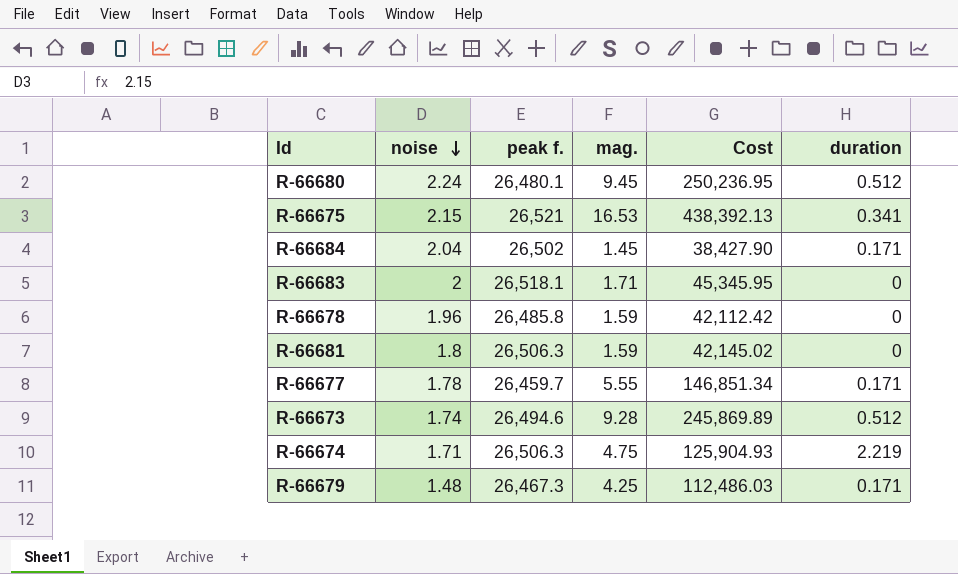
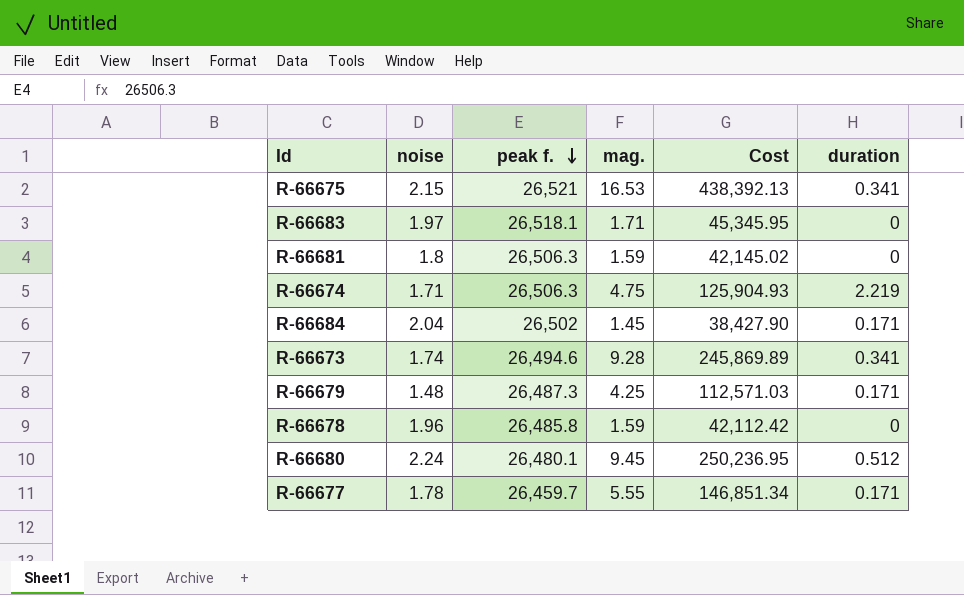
row order: noise descending -> peak f. descending
R-66683 | noise: 2 -> 1.97
R-66673 | duration: 0.512 -> 0.341
R-66679 | peak f.: 26,467.3 -> 26,487.3
R-66679 | Cost: 112,486.03 -> 112,571.03

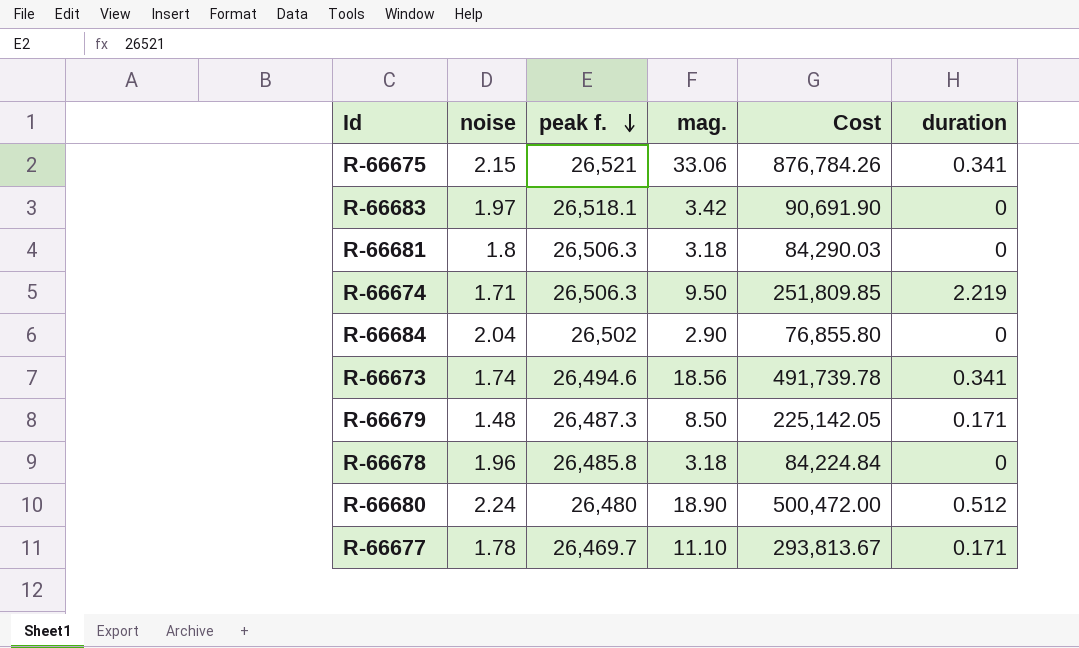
R-66675 | mag.: 16.53 -> 33.06
R-66675 | Cost: 438,392.13 -> 876,784.26
R-66683 | mag.: 1.71 -> 3.42
R-66683 | Cost: 45,345.95 -> 90,691.90
R-66681 | mag.: 1.59 -> 3.18
R-66681 | Cost: 42,145.02 -> 84,290.03
R-66674 | mag.: 4.75 -> 9.50
R-66674 | Cost: 125,904.93 -> 251,809.85
R-66684 | mag.: 1.45 -> 2.90
R-66684 | Cost: 38,427.90 -> 76,855.80
R-66684 | duration: 0.171 -> 0
R-66673 | mag.: 9.28 -> 18.56
R-66673 | Cost: 245,869.89 -> 491,739.78
R-66679 | mag.: 4.25 -> 8.50
R-66679 | Cost: 112,571.03 -> 225,142.05
R-66678 | mag.: 1.59 -> 3.18
R-66678 | Cost: 42,112.42 -> 84,224.84
R-66680 | peak f.: 26,480.1 -> 26,480
R-66680 | mag.: 9.45 -> 18.90
R-66680 | Cost: 250,236.95 -> 500,472.00
R-66677 | peak f.: 26,459.7 -> 26,469.7
R-66677 | mag.: 5.55 -> 11.10
R-66677 | Cost: 146,851.34 -> 293,813.67

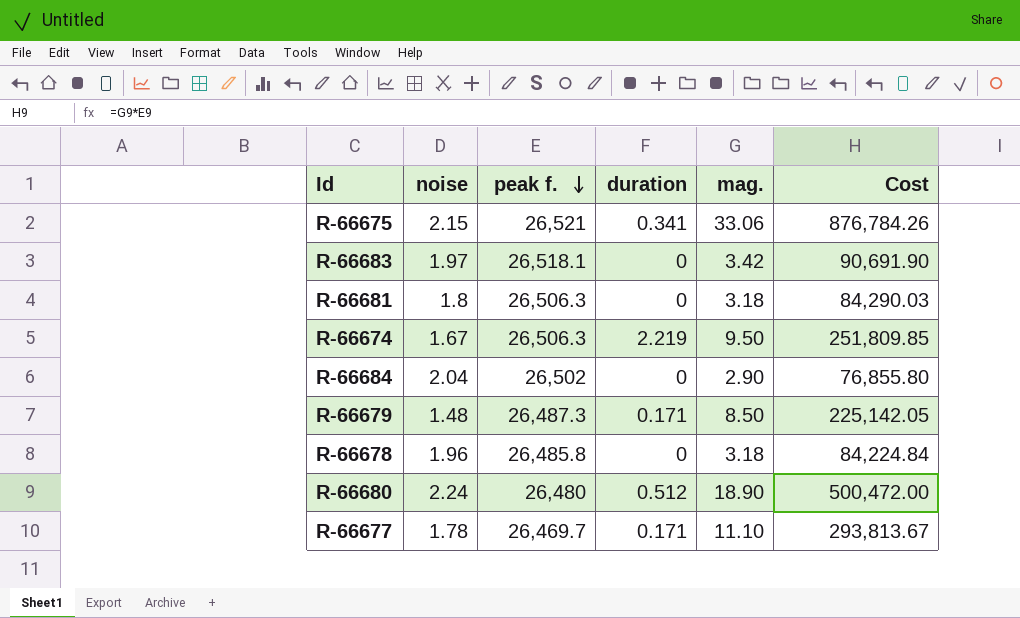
column duration | position: 6 -> 4
row R-66673: 1.74 | 26,494.6 | 18.56 | 491,739.78 | 0.341 -> none
R-66674 | noise: 1.71 -> 1.67

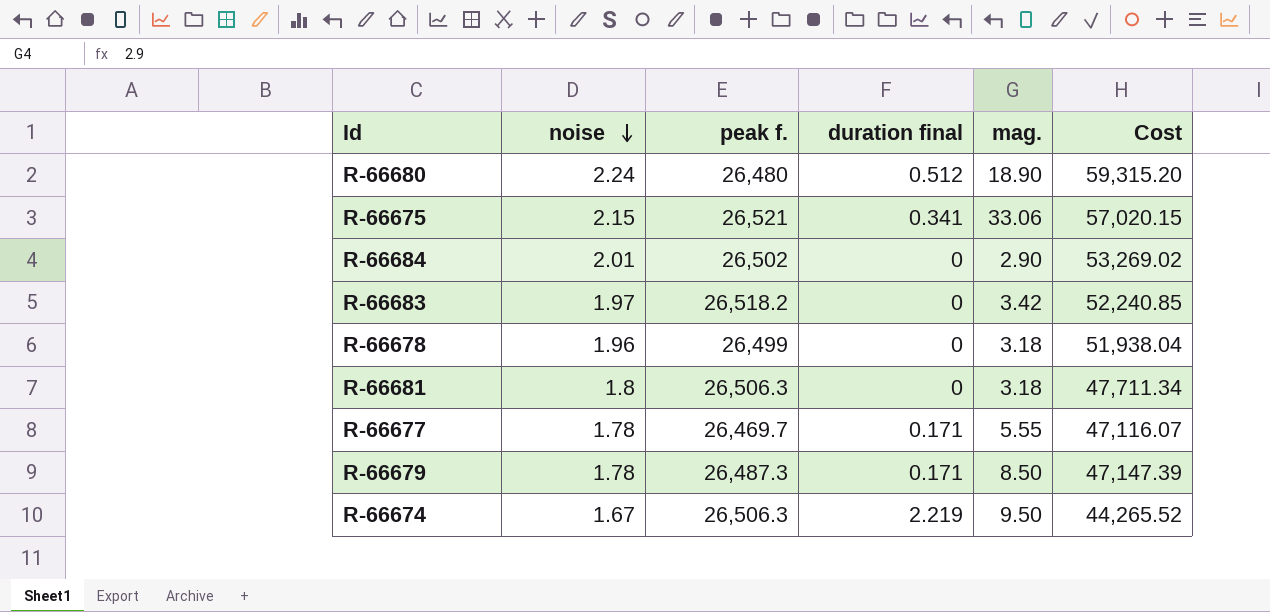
row order: peak f. descending -> noise descending
column name: duration -> duration final
column Cost | formula: [peak f.] * [mag.] -> [noise] * [peak f.]
R-66684 | noise: 2.04 -> 2.01
R-66683 | peak f.: 26,518.1 -> 26,518.2
R-66678 | peak f.: 26,485.8 -> 26,499
R-66677 | mag.: 11.10 -> 5.55
R-66679 | noise: 1.48 -> 1.78

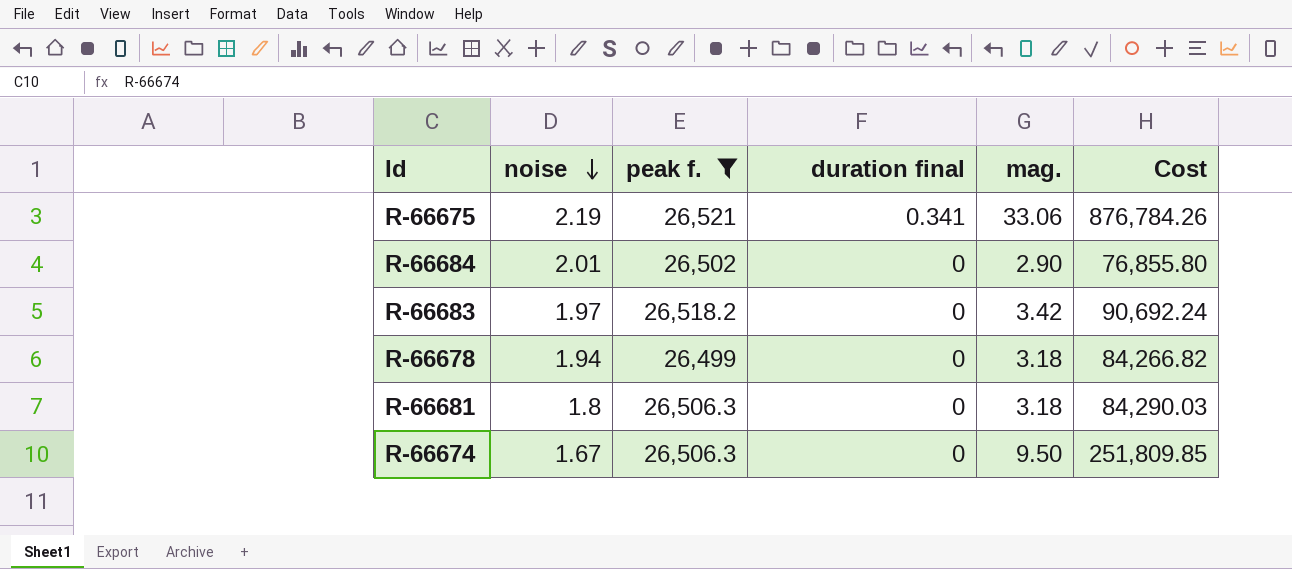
filter: none -> peak f. >= 26,499
column Cost | formula: [noise] * [peak f.] -> [peak f.] * [mag.]
R-66675 | noise: 2.15 -> 2.19
R-66678 | noise: 1.96 -> 1.94
R-66674 | duration final: 2.219 -> 0

